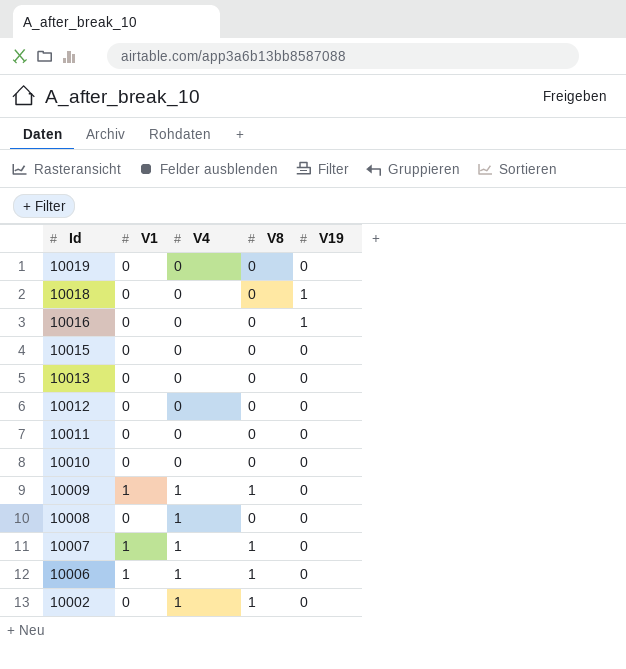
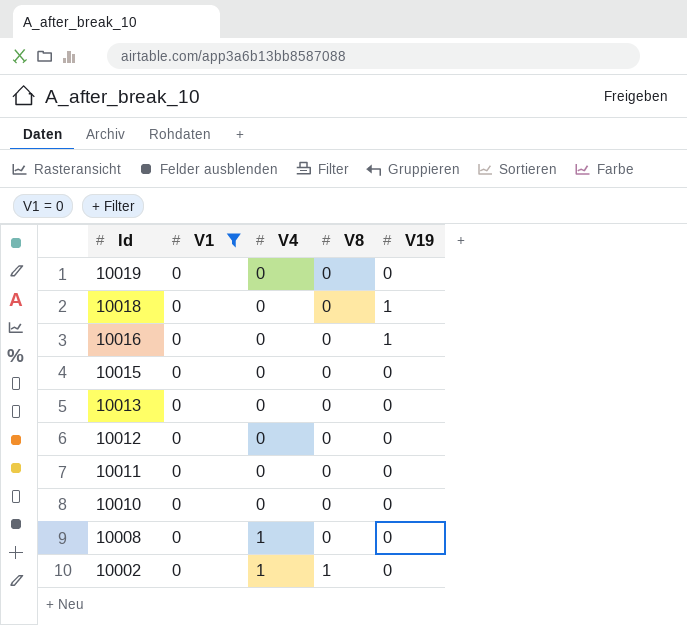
filter: none -> V1 = 0

